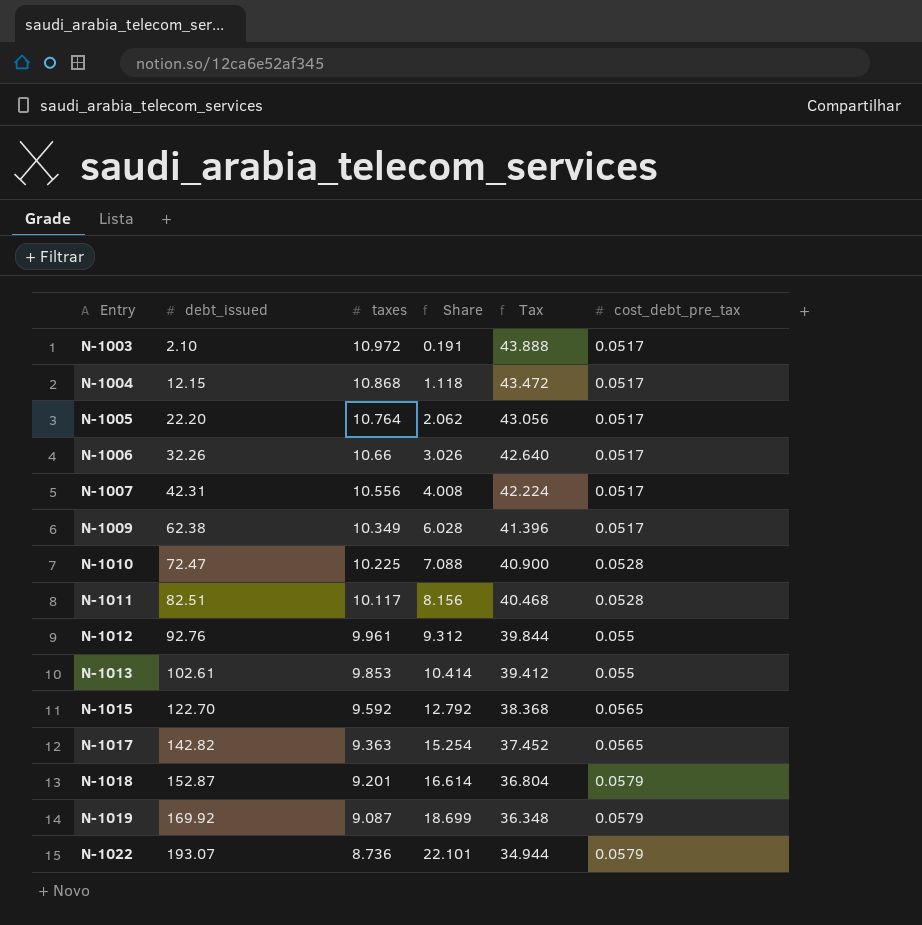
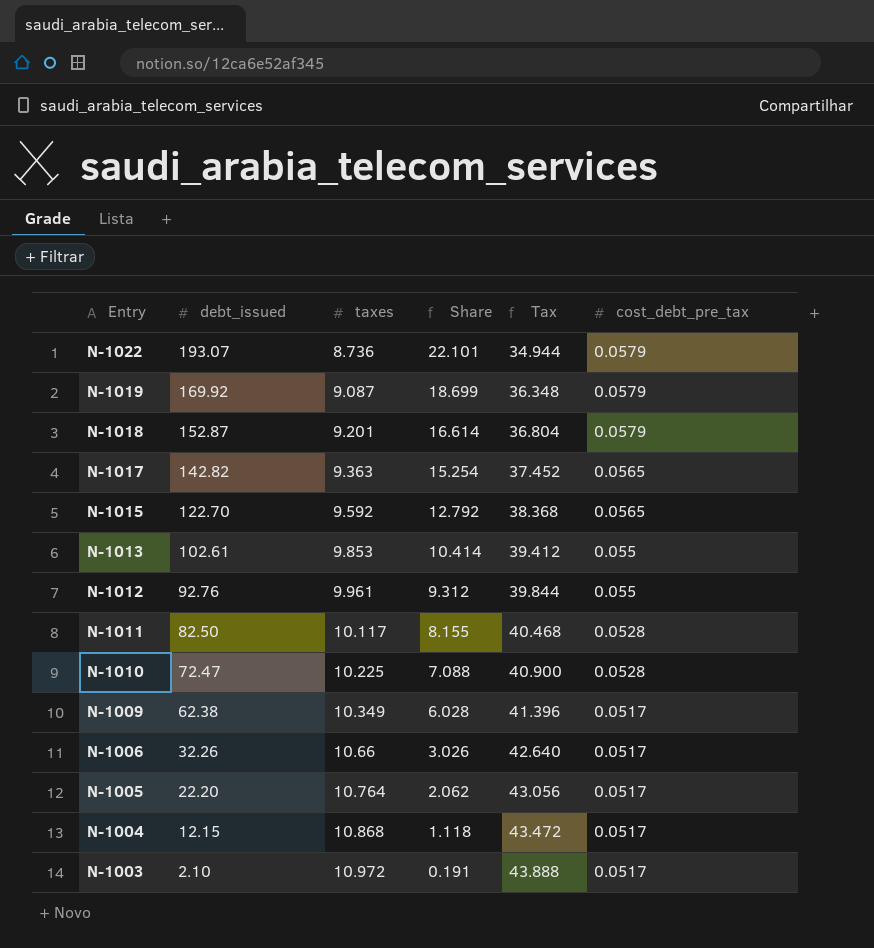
row order: Entry ascending -> Entry descending
row N-1007: 42.31 | 10.556 | 4.008 | 42.224 | 0.0517 -> none
N-1011 | debt_issued: 82.51 -> 82.50
N-1011 | Share: 8.156 -> 8.155

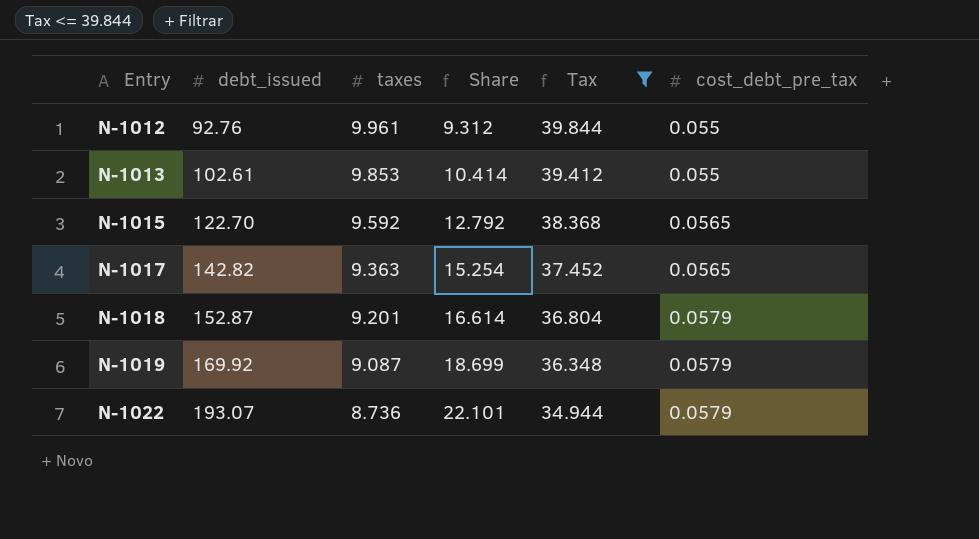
filter: none -> Tax <= 39.844
row order: Entry descending -> Entry ascending

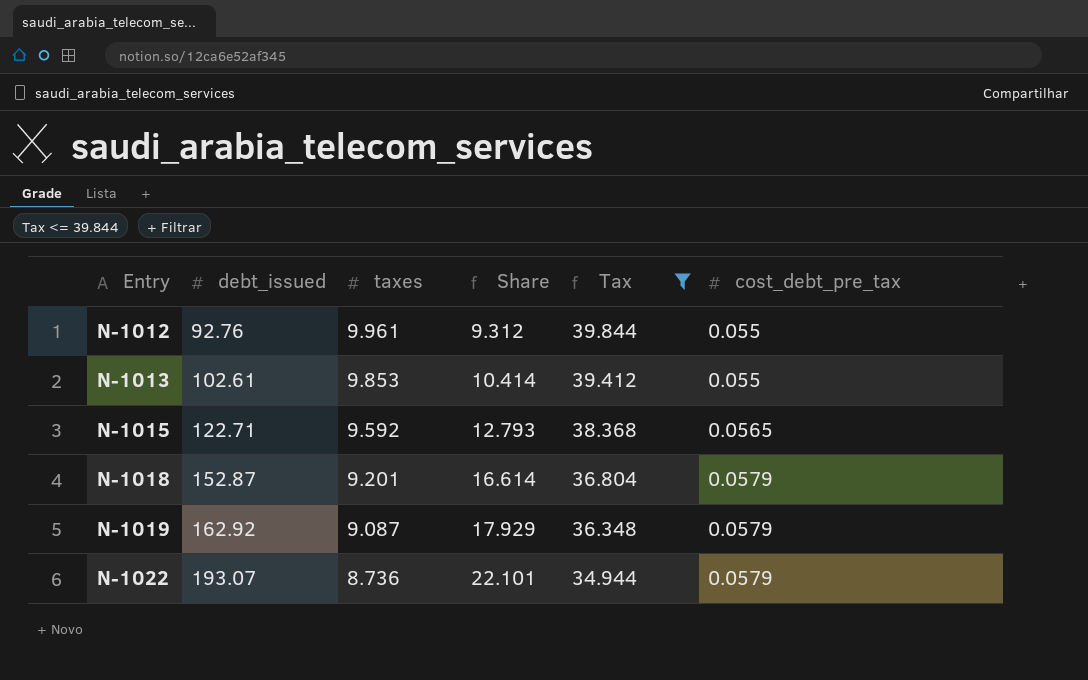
row N-1017: 142.82 | 9.363 | 15.254 | 37.452 | 0.0565 -> none
N-1015 | debt_issued: 122.70 -> 122.71
N-1015 | Share: 12.792 -> 12.793
N-1019 | debt_issued: 169.92 -> 162.92
N-1019 | Share: 18.699 -> 17.929

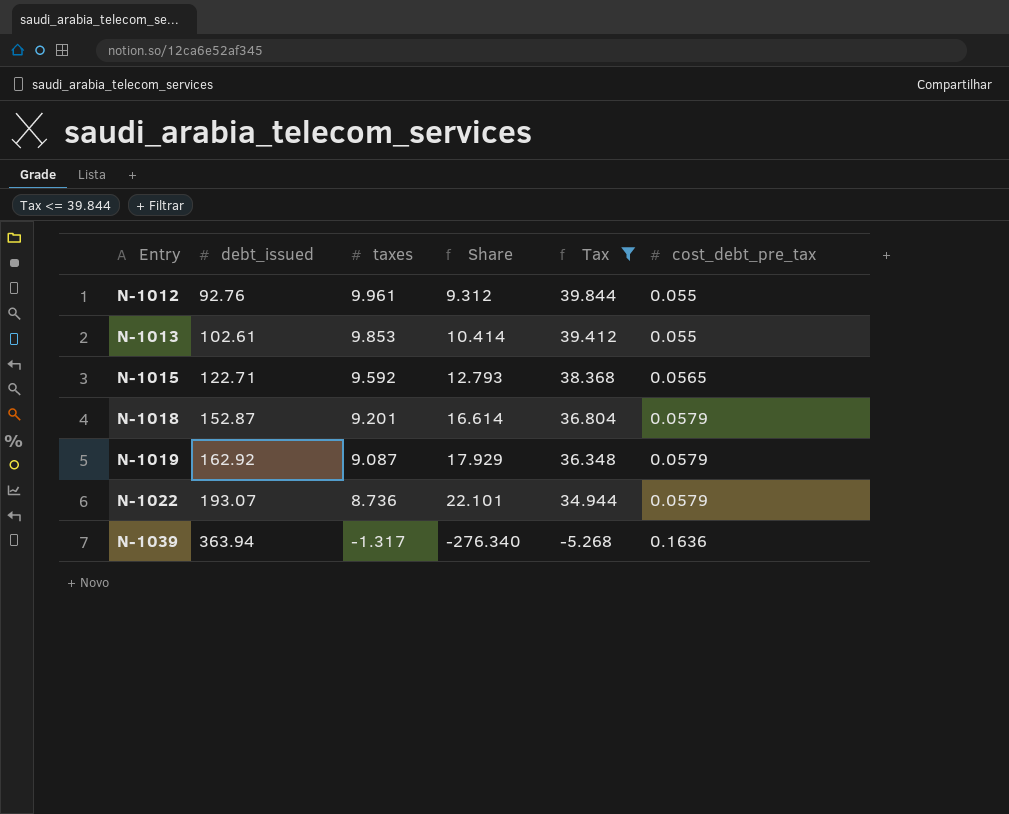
row N-1039: none -> 363.94 | -1.317 | -276.340 | -5.268 | 0.1636

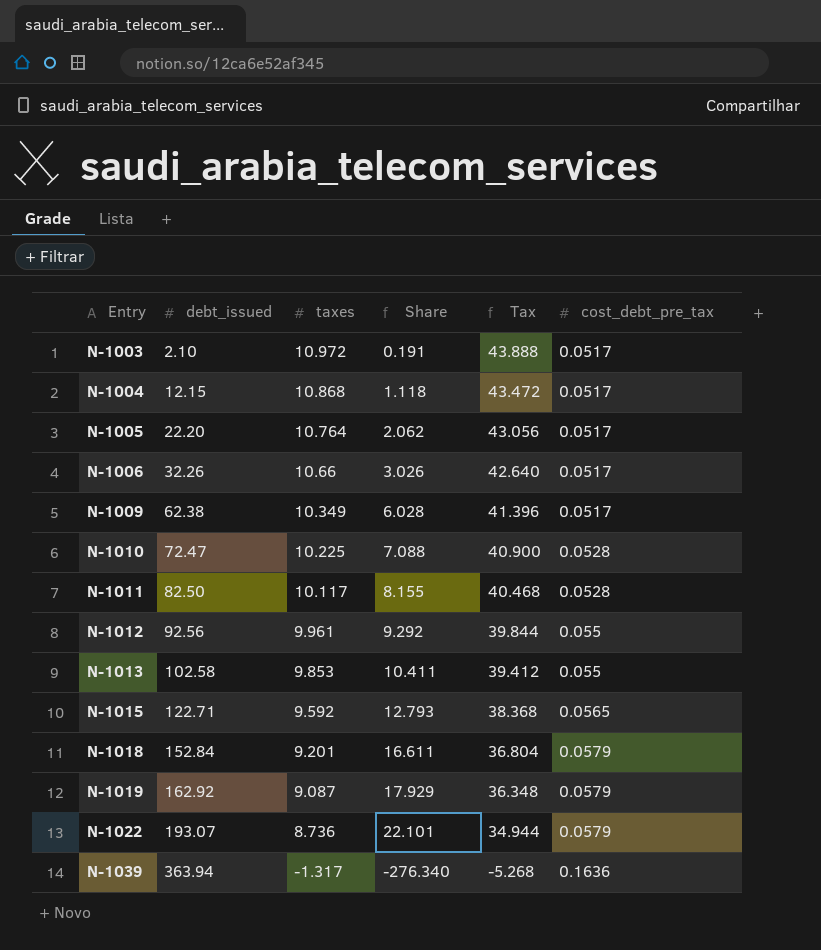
filter: Tax <= 39.844 -> none
N-1012 | debt_issued: 92.76 -> 92.56
N-1012 | Share: 9.312 -> 9.292
N-1013 | debt_issued: 102.61 -> 102.58
N-1013 | Share: 10.414 -> 10.411
N-1018 | debt_issued: 152.87 -> 152.84
N-1018 | Share: 16.614 -> 16.611

